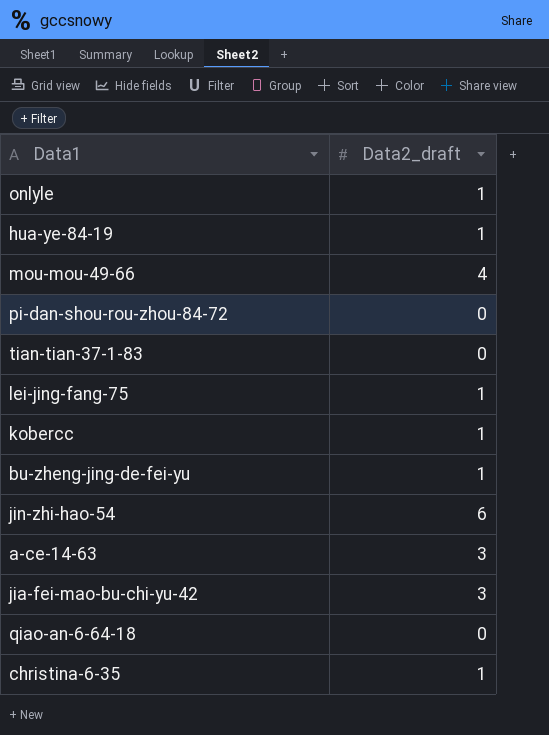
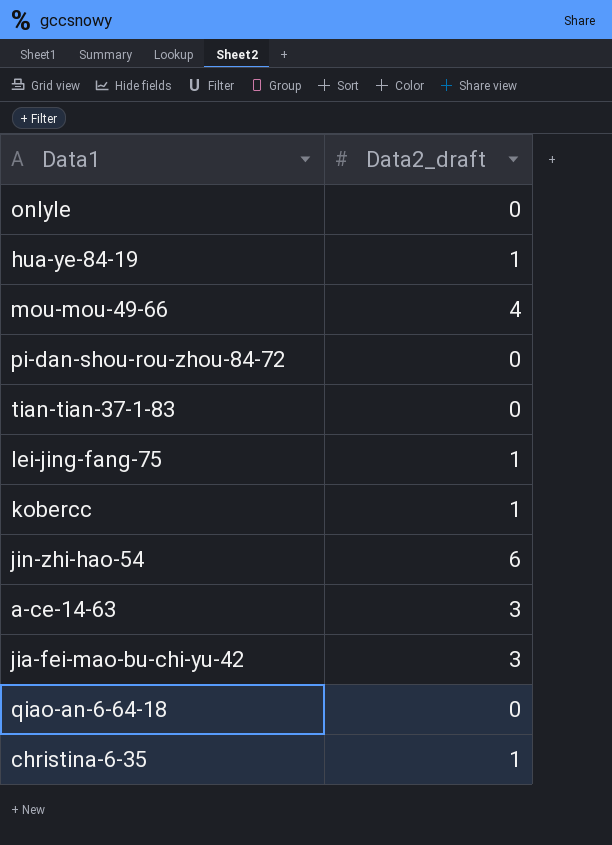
row bu-zheng-jing-de-fei-yu: 1 -> none
onlyle | Data2_draft: 1 -> 0

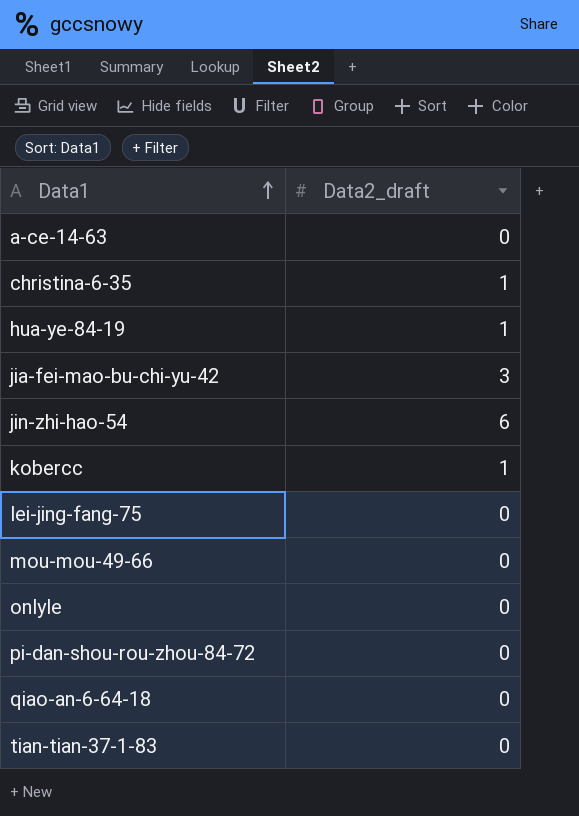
row order: none -> Data1 ascending
a-ce-14-63 | Data2_draft: 3 -> 0
lei-jing-fang-75 | Data2_draft: 1 -> 0
mou-mou-49-66 | Data2_draft: 4 -> 0

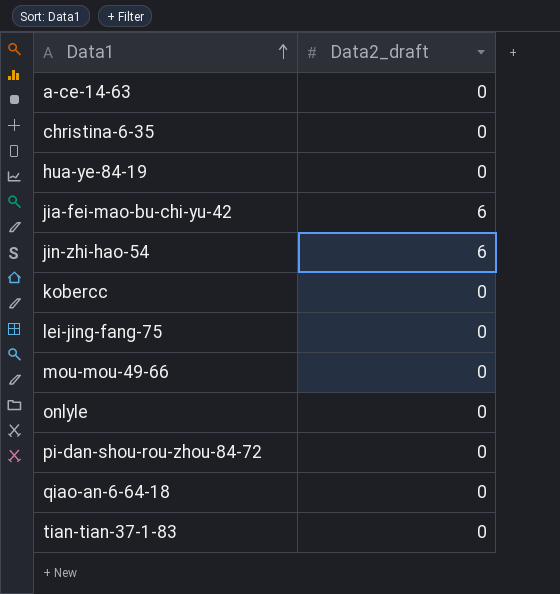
christina-6-35 | Data2_draft: 1 -> 0
hua-ye-84-19 | Data2_draft: 1 -> 0
jia-fei-mao-bu-chi-yu-42 | Data2_draft: 3 -> 6
kobercc | Data2_draft: 1 -> 0

